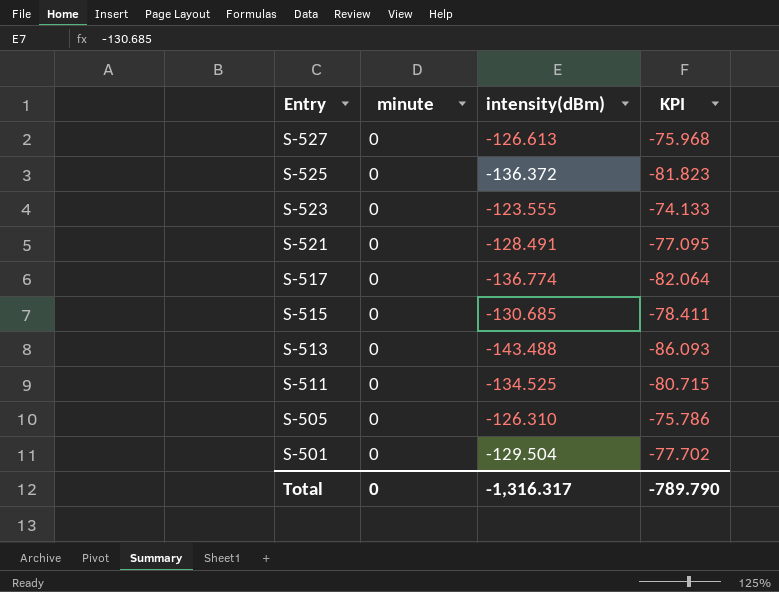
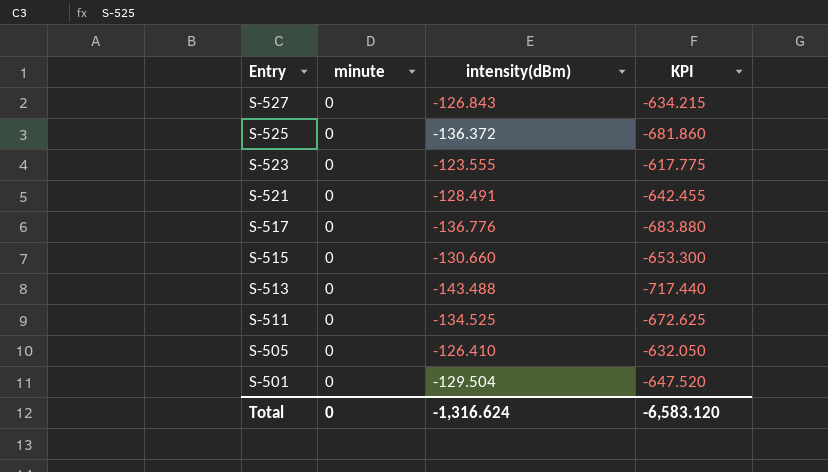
column KPI | formula: [intensity(dBm)] * 0.6 -> [intensity(dBm)] * 5
S-527 | intensity(dBm): -126.613 -> -126.843
S-517 | intensity(dBm): -136.774 -> -136.776
S-515 | intensity(dBm): -130.685 -> -130.660
S-505 | intensity(dBm): -126.310 -> -126.410
Total | intensity(dBm): -1,316.317 -> -1,316.624
Total | KPI: -789.790 -> -6,583.120

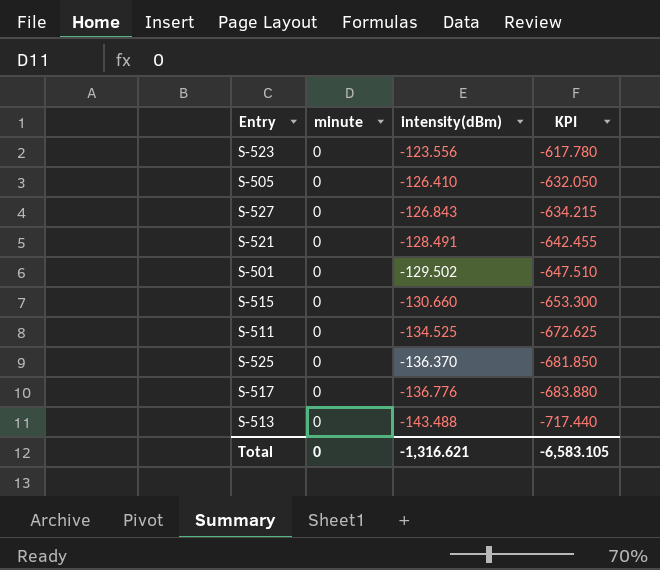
row order: Entry descending -> intensity(dBm) descending
S-523 | intensity(dBm): -123.555 -> -123.556
S-523 | KPI: -617.775 -> -617.780
S-501 | intensity(dBm): -129.504 -> -129.502
S-501 | KPI: -647.520 -> -647.510
S-525 | intensity(dBm): -136.372 -> -136.370
S-525 | KPI: -681.860 -> -681.850
Total | intensity(dBm): -1,316.624 -> -1,316.621
Total | KPI: -6,583.120 -> -6,583.105

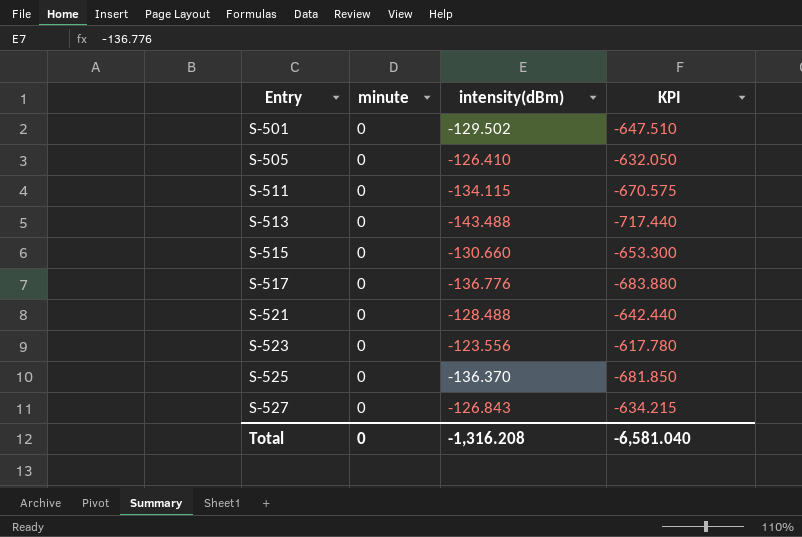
row order: intensity(dBm) descending -> Entry ascending
S-511 | intensity(dBm): -134.525 -> -134.115
S-511 | KPI: -672.625 -> -670.575
S-521 | intensity(dBm): -128.491 -> -128.488
S-521 | KPI: -642.455 -> -642.440
Total | intensity(dBm): -1,316.621 -> -1,316.208
Total | KPI: -6,583.105 -> -6,581.040

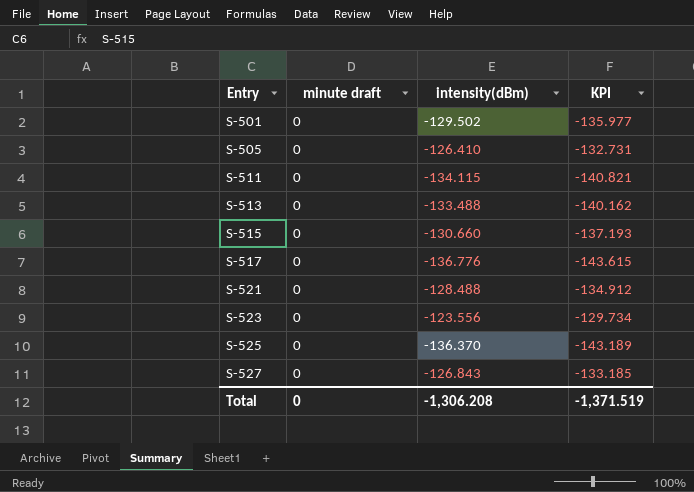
column name: minute -> minute draft
column KPI | formula: [intensity(dBm)] * 5 -> [intensity(dBm)] * 1.05
S-513 | intensity(dBm): -143.488 -> -133.488
Total | intensity(dBm): -1,316.208 -> -1,306.208
Total | KPI: -6,581.040 -> -1,371.519

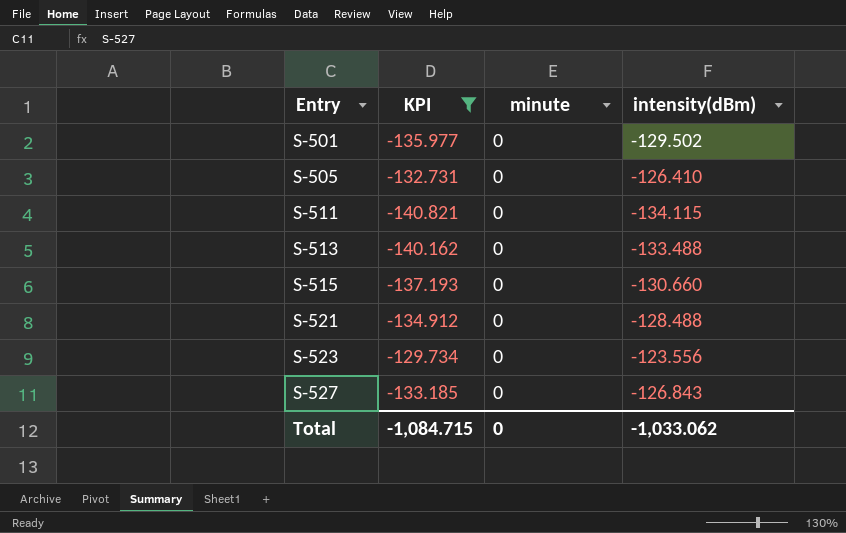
filter: none -> KPI >= -140.821
column KPI | position: 4 -> 2
column name: minute draft -> minute
Total | KPI: -1,371.519 -> -1,084.715
Total | intensity(dBm): -1,306.208 -> -1,033.062

